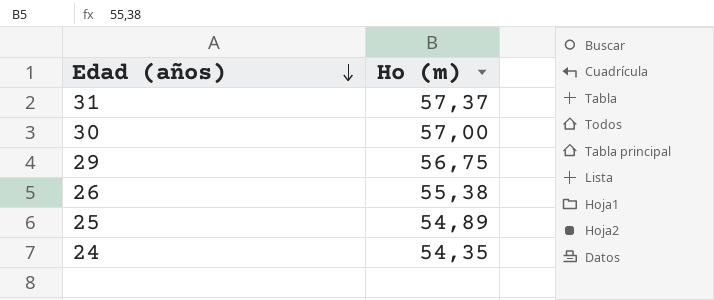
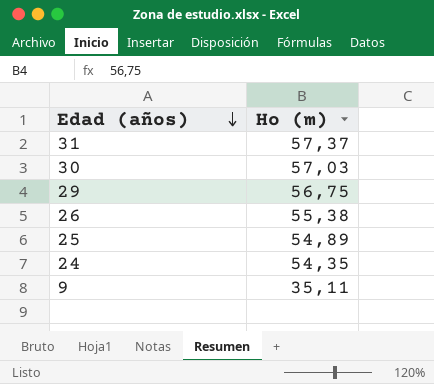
30 | Ho (m): 57,00 -> 57,03
row 9: none -> 35,11

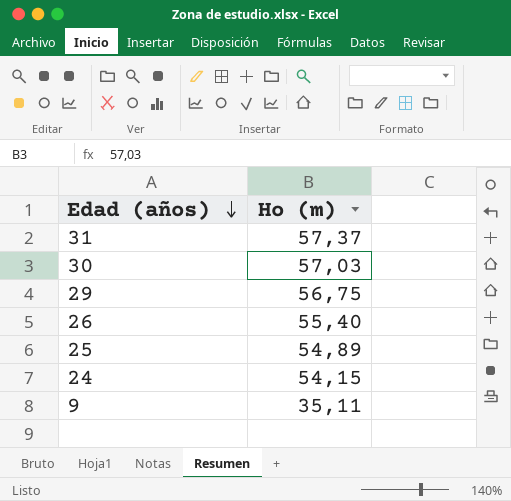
26 | Ho (m): 55,38 -> 55,40
24 | Ho (m): 54,35 -> 54,15

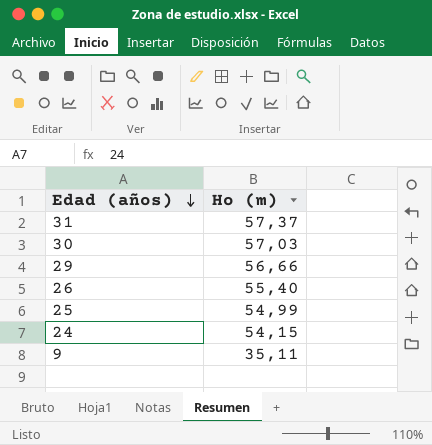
29 | Ho (m): 56,75 -> 56,66
25 | Ho (m): 54,89 -> 54,99

